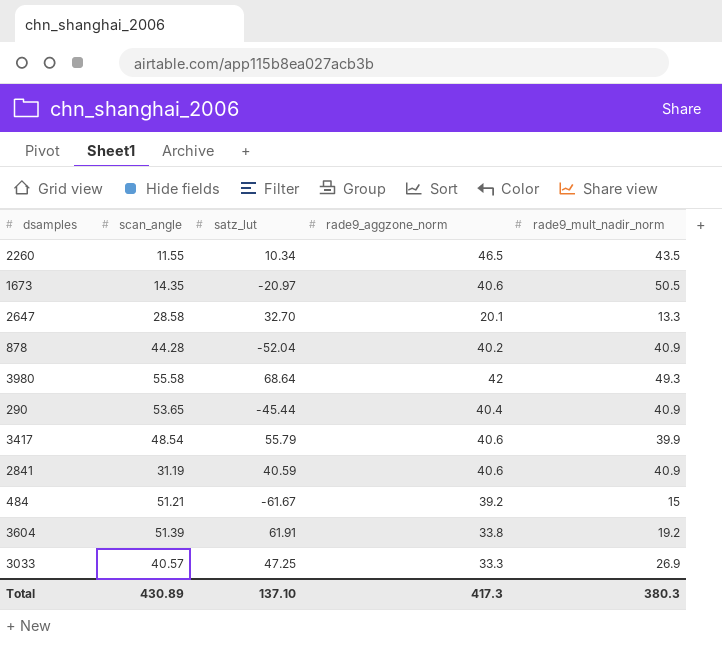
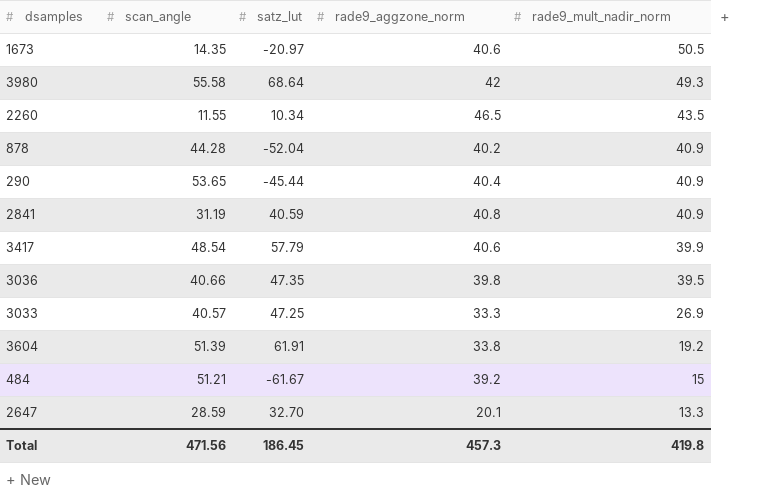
row order: none -> rade9_mult_nadir_norm descending
2841 | rade9_aggzone_norm: 40.6 -> 40.8
3417 | satz_lut: 55.79 -> 57.79
row 3036: none -> 40.66 | 47.35 | 39.8 | 39.5
2647 | scan_angle: 28.58 -> 28.59
Total | scan_angle: 430.89 -> 471.56
Total | satz_lut: 137.10 -> 186.45
Total | rade9_aggzone_norm: 417.3 -> 457.3
Total | rade9_mult_nadir_norm: 380.3 -> 419.8

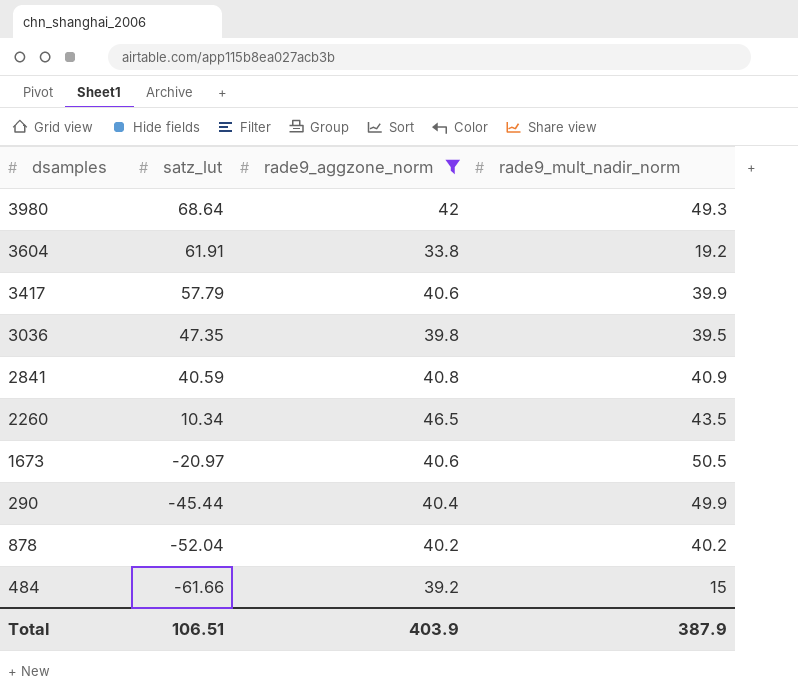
filter: none -> rade9_aggzone_norm >= 33.8
row order: rade9_mult_nadir_norm descending -> satz_lut descending
column scan_angle | position: 2 -> none
290 | rade9_mult_nadir_norm: 40.9 -> 49.9
878 | rade9_mult_nadir_norm: 40.9 -> 40.2
484 | satz_lut: -61.67 -> -61.66
Total | satz_lut: 186.45 -> 106.51
Total | rade9_aggzone_norm: 457.3 -> 403.9
Total | rade9_mult_nadir_norm: 419.8 -> 387.9

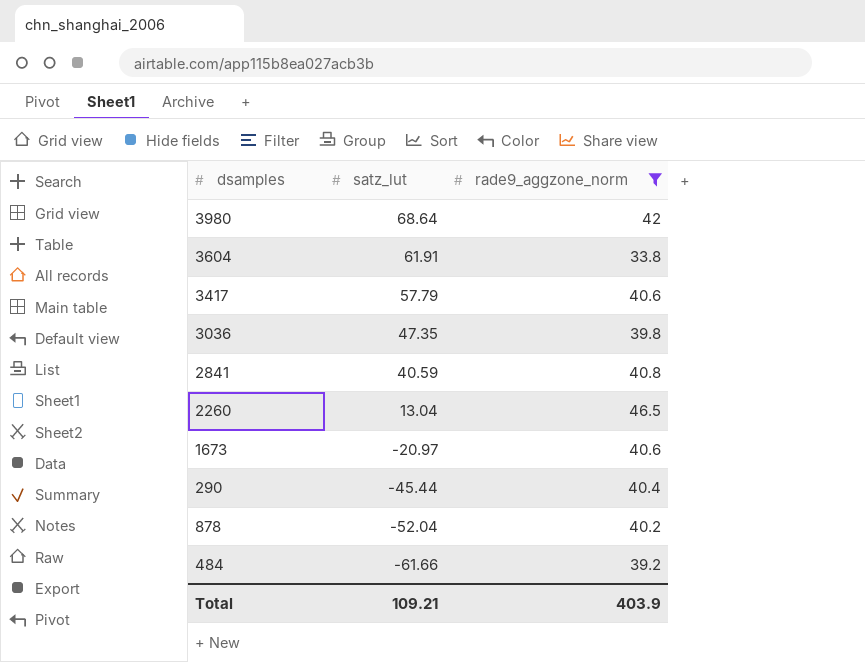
column rade9_mult_nadir_norm | position: 4 -> none
2260 | satz_lut: 10.34 -> 13.04
Total | satz_lut: 106.51 -> 109.21

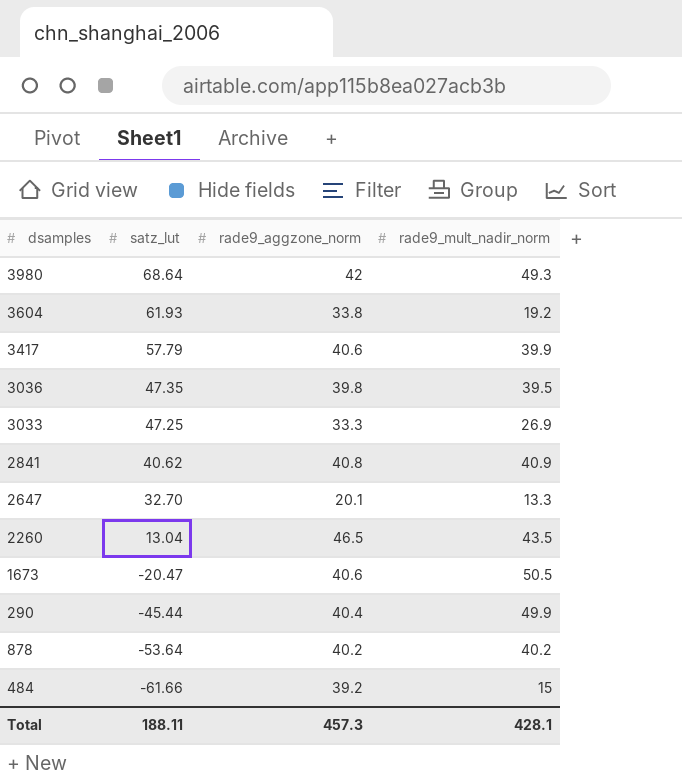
filter: rade9_aggzone_norm >= 33.8 -> none
column rade9_mult_nadir_norm | position: none -> 4
3604 | satz_lut: 61.91 -> 61.93
2841 | satz_lut: 40.59 -> 40.62
1673 | satz_lut: -20.97 -> -20.47
878 | satz_lut: -52.04 -> -53.64
Total | satz_lut: 109.21 -> 188.11
Total | rade9_aggzone_norm: 403.9 -> 457.3

